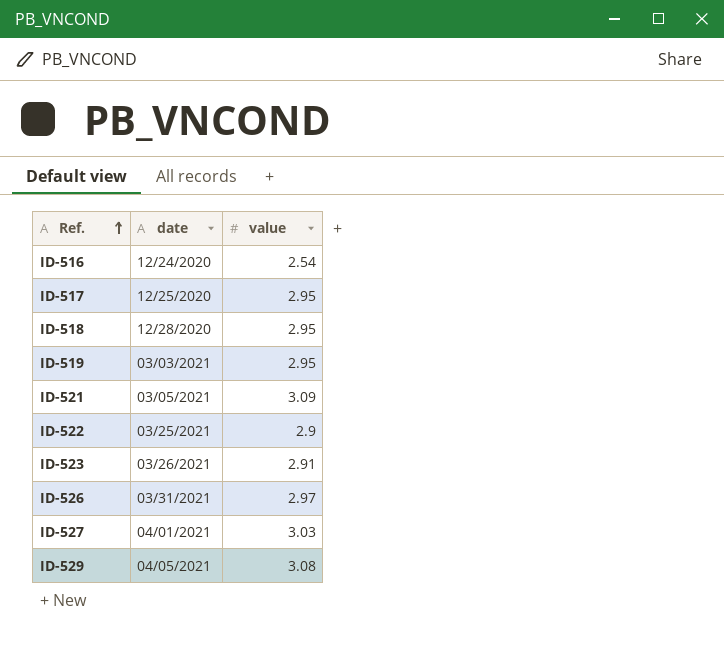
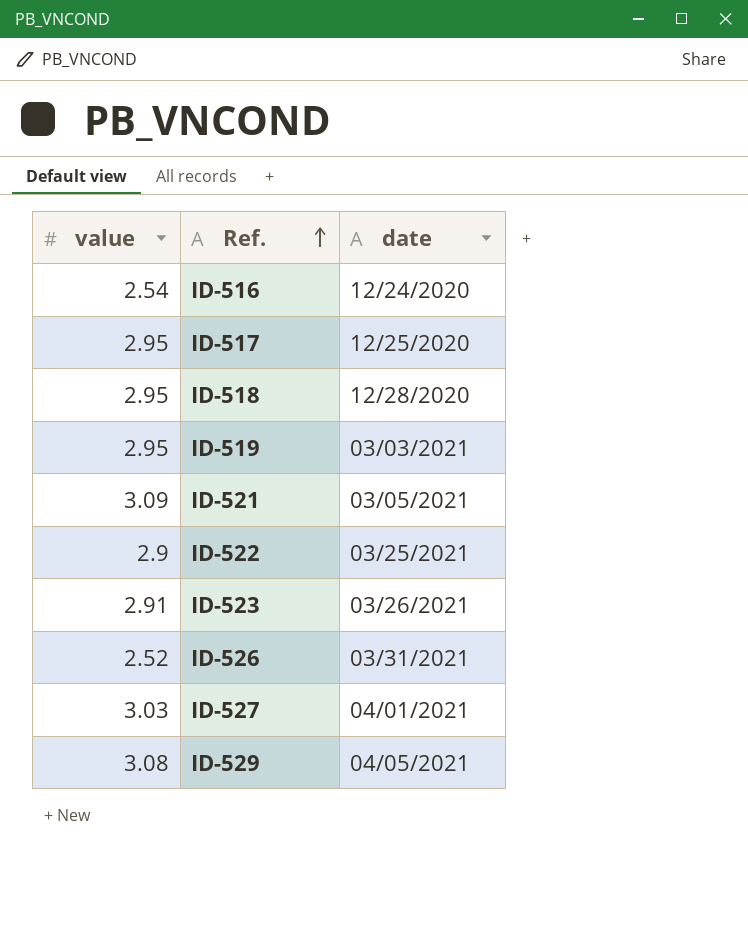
column value | position: 3 -> 1
ID-526 | value: 2.97 -> 2.52

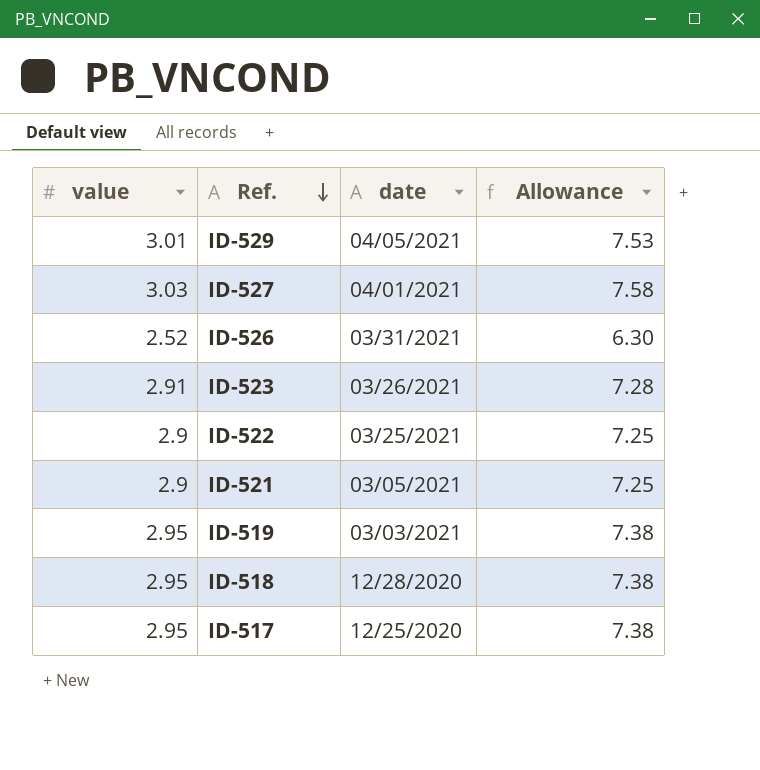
row order: Ref. ascending -> Ref. descending
column Allowance | formula: none -> [value] * 2.5
row ID-516: 2.54 | 12/24/2020 -> none
ID-529 | value: 3.08 -> 3.01
ID-521 | value: 3.09 -> 2.9

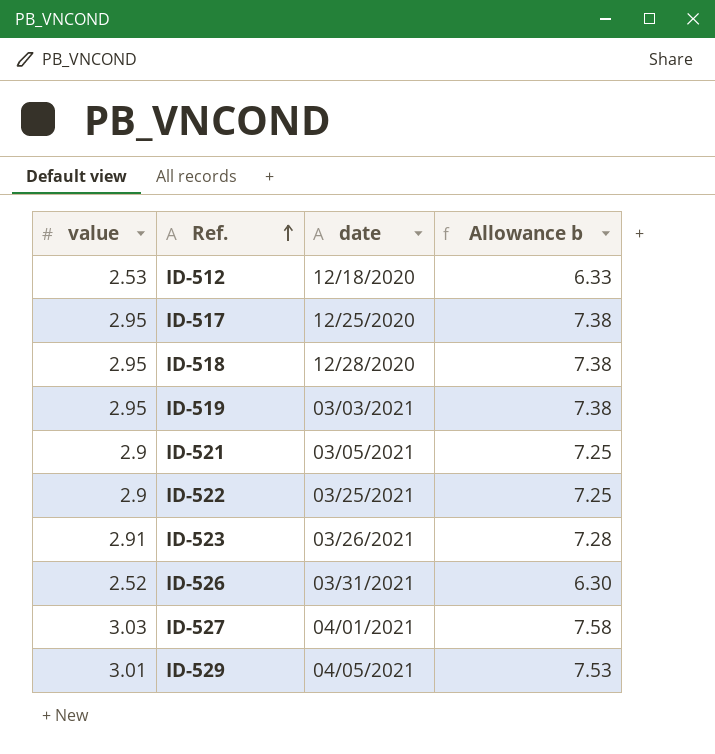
row order: Ref. descending -> Ref. ascending
column name: Allowance -> Allowance b
row ID-512: none -> 2.53 | 12/18/2020 | 6.33

